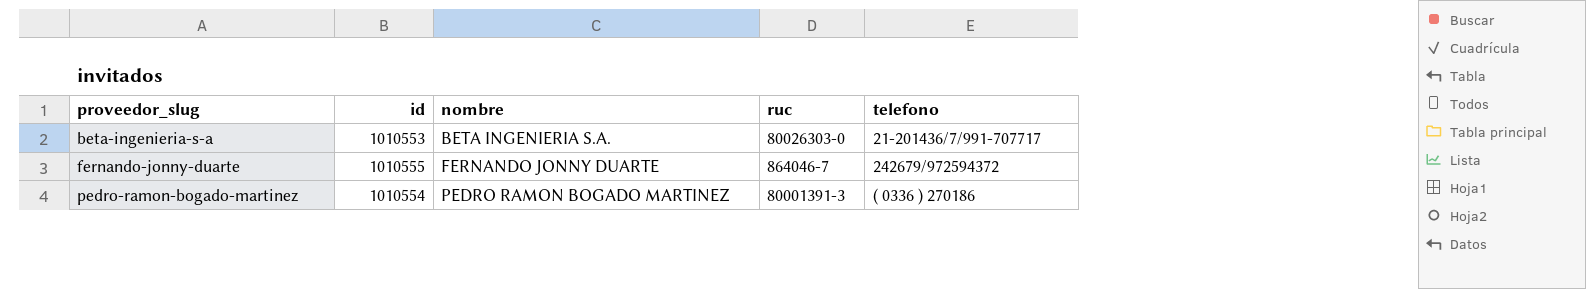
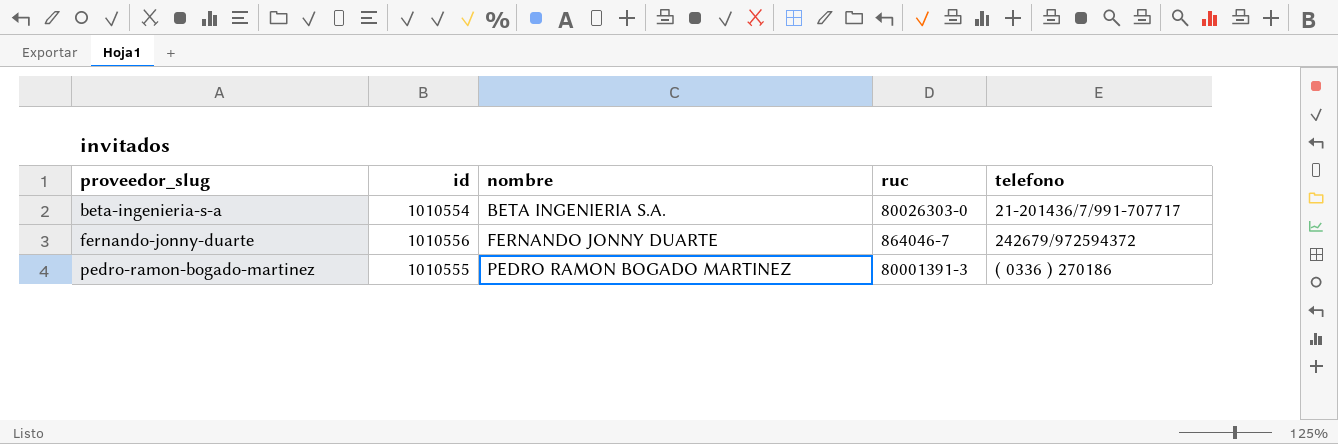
beta-ingenieria-s-a | id: 1010553 -> 1010554
fernando-jonny-duarte | id: 1010555 -> 1010556
pedro-ramon-bogado-martinez | id: 1010554 -> 1010555

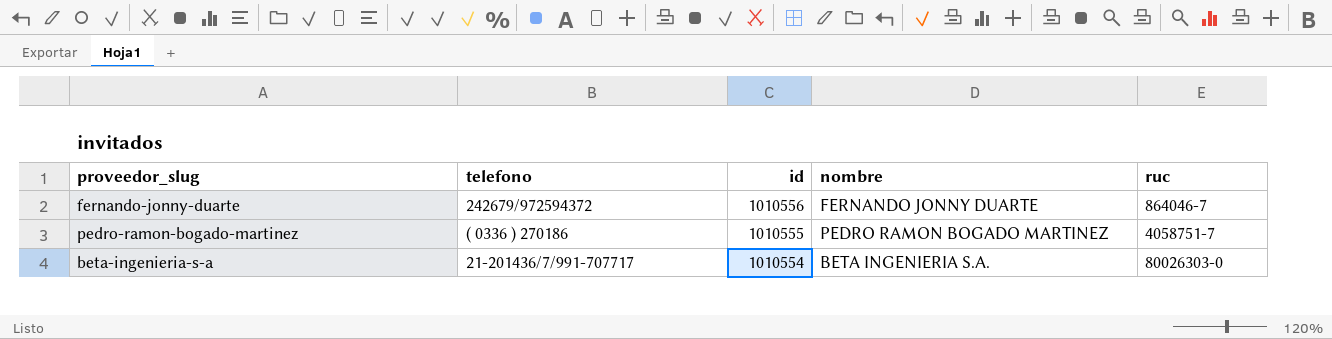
row order: proveedor_slug ascending -> id descending
column telefono | position: 5 -> 2
pedro-ramon-bogado-martinez | ruc: 80001391-3 -> 4058751-7

